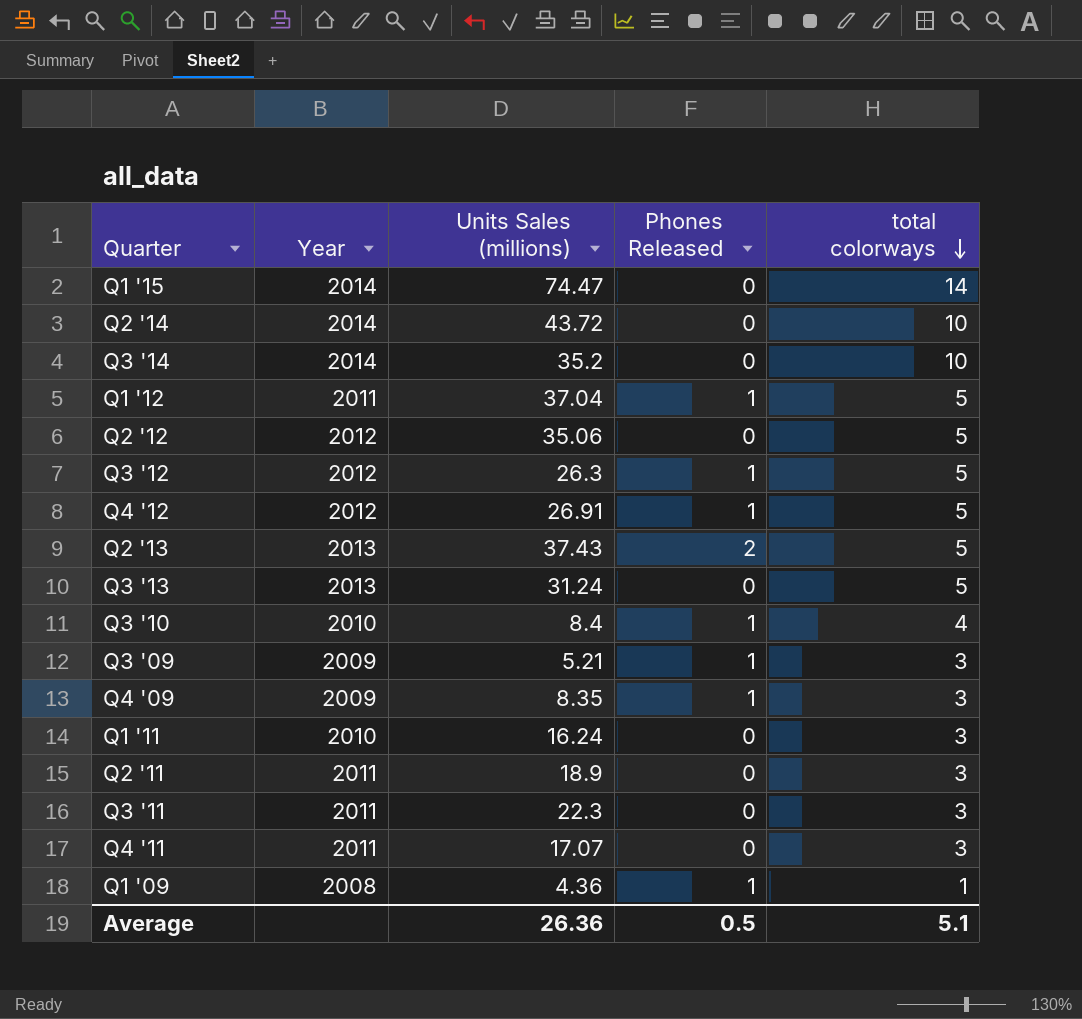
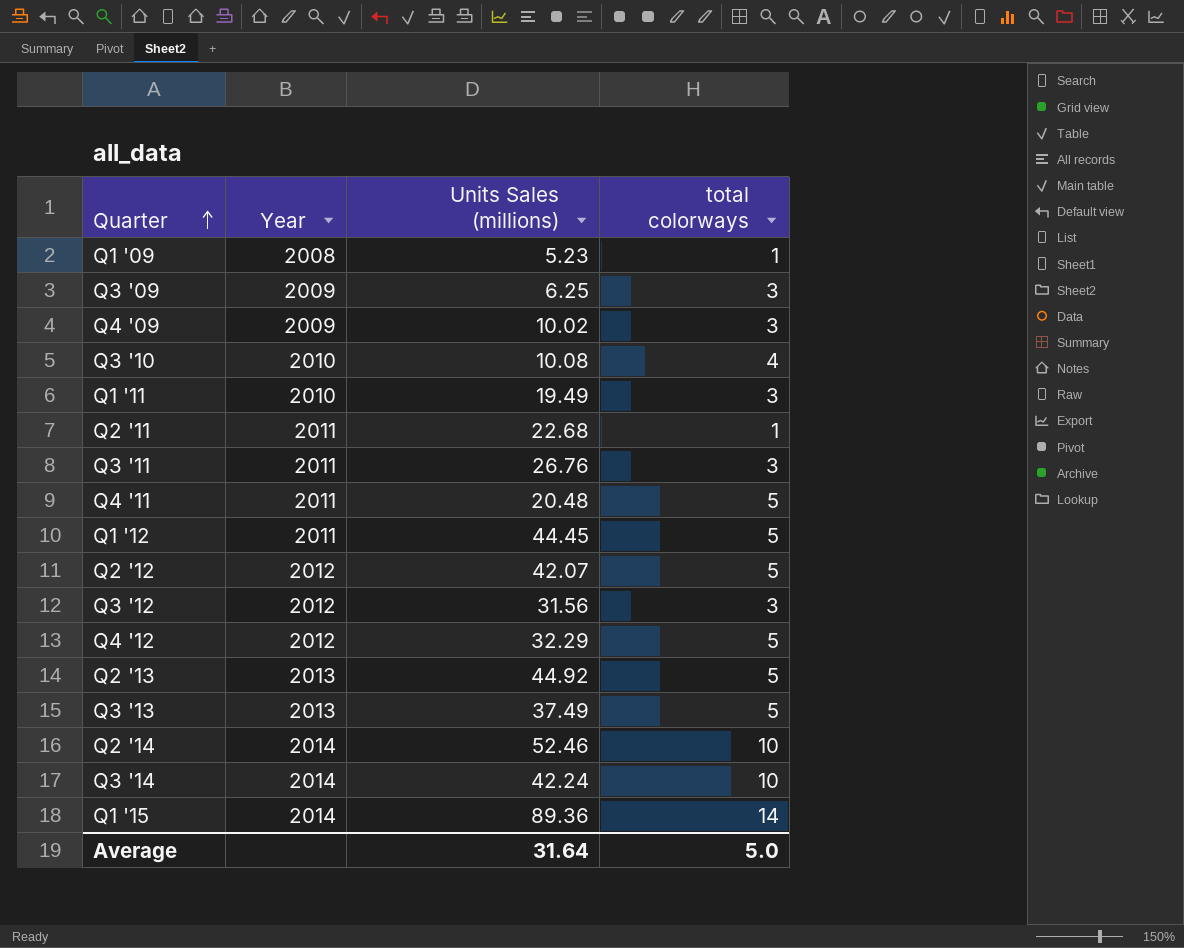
row order: total colorways descending -> Quarter ascending
column Phones Released | position: 4 -> none
Q1 '09 | Units Sales (millions): 4.36 -> 5.23
Q3 '09 | Units Sales (millions): 5.21 -> 6.25
Q4 '09 | Units Sales (millions): 8.35 -> 10.02
Q3 '10 | Units Sales (millions): 8.4 -> 10.08
Q1 '11 | Units Sales (millions): 16.24 -> 19.49
Q2 '11 | Units Sales (millions): 18.9 -> 22.68
Q2 '11 | total colorways: 3 -> 1
Q3 '11 | Units Sales (millions): 22.3 -> 26.76
Q4 '11 | Units Sales (millions): 17.07 -> 20.48
Q4 '11 | total colorways: 3 -> 5
Q1 '12 | Units Sales (millions): 37.04 -> 44.45
Q2 '12 | Units Sales (millions): 35.06 -> 42.07
Q3 '12 | Units Sales (millions): 26.3 -> 31.56
Q3 '12 | total colorways: 5 -> 3
Q4 '12 | Units Sales (millions): 26.91 -> 32.29
Q2 '13 | Units Sales (millions): 37.43 -> 44.92
Q3 '13 | Units Sales (millions): 31.24 -> 37.49
Q2 '14 | Units Sales (millions): 43.72 -> 52.46
Q3 '14 | Units Sales (millions): 35.2 -> 42.24
Q1 '15 | Units Sales (millions): 74.47 -> 89.36
Average | Units Sales (millions): 26.36 -> 31.64
Average | total colorways: 5.1 -> 5.0

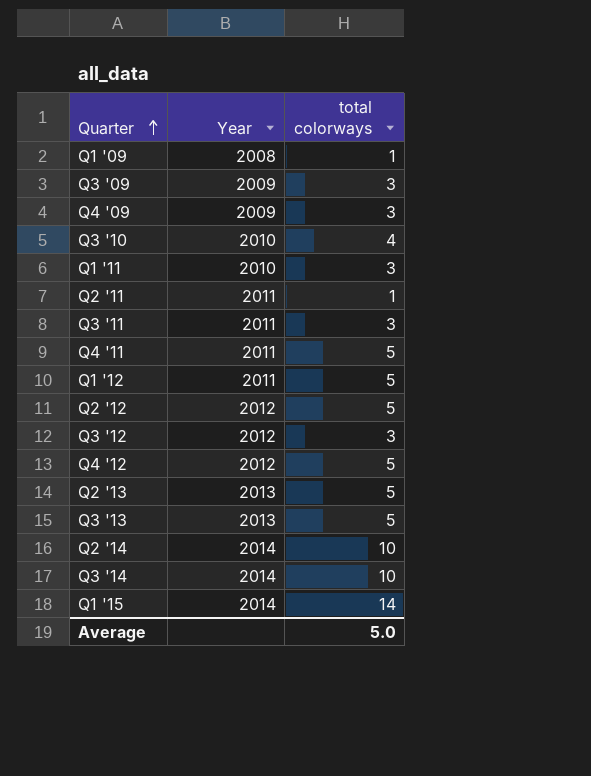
column Units Sales (millions) | position: 3 -> none

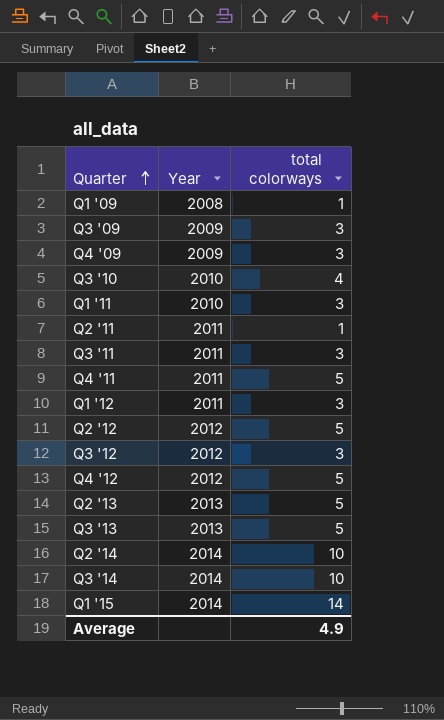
Q1 '12 | total colorways: 5 -> 3
Average | total colorways: 5.0 -> 4.9

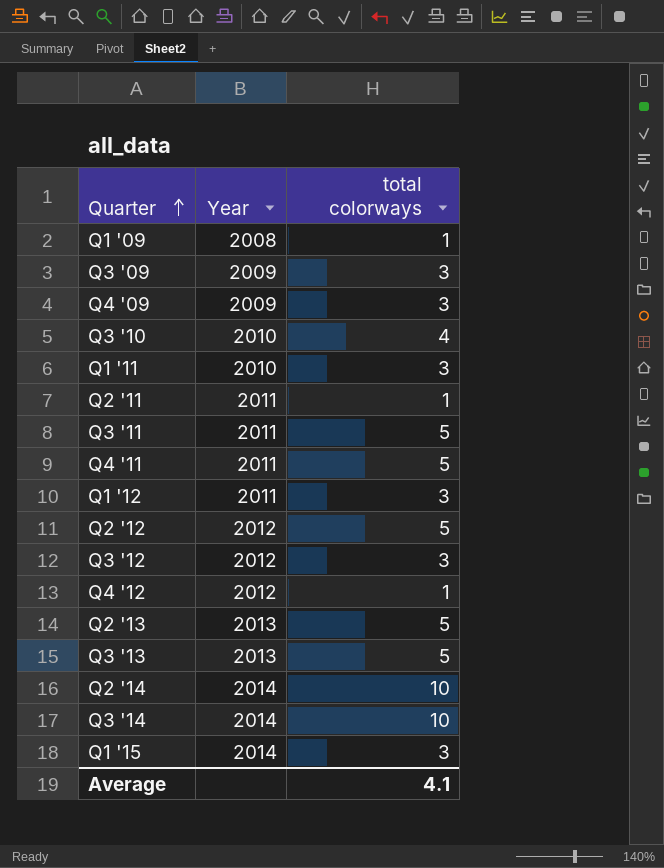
Q3 '11 | total colorways: 3 -> 5
Q4 '12 | total colorways: 5 -> 1
Q1 '15 | total colorways: 14 -> 3
Average | total colorways: 4.9 -> 4.1

